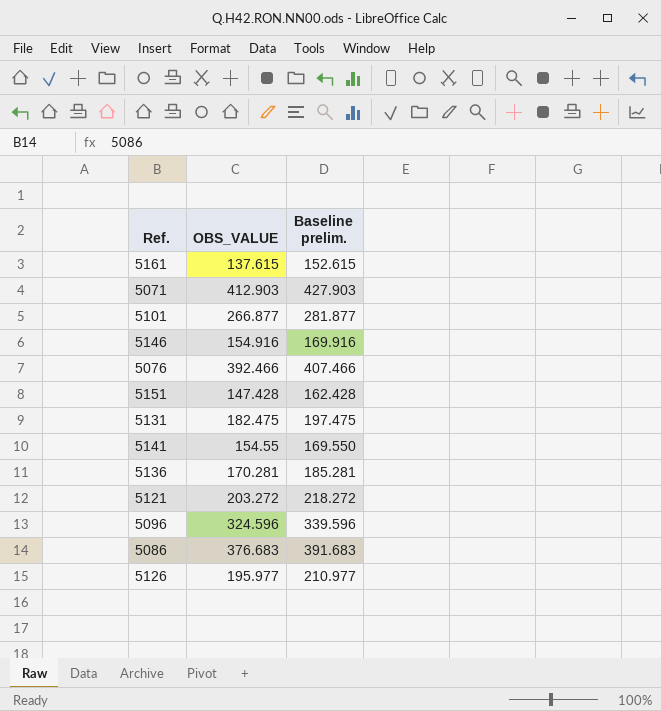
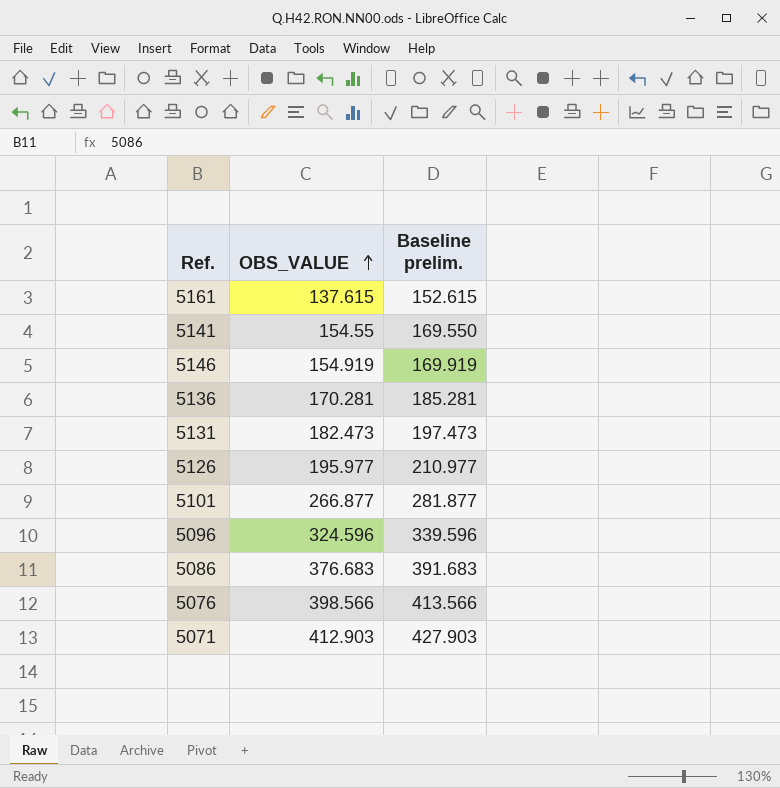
row order: none -> OBS_VALUE ascending
row 5151: 147.428 | 162.428 -> none
row 5121: 203.272 | 218.272 -> none
5146 | OBS_VALUE: 154.916 -> 154.919
5146 | Baseline prelim.: 169.916 -> 169.919
5131 | OBS_VALUE: 182.475 -> 182.473
5131 | Baseline prelim.: 197.475 -> 197.473
5076 | OBS_VALUE: 392.466 -> 398.566
5076 | Baseline prelim.: 407.466 -> 413.566

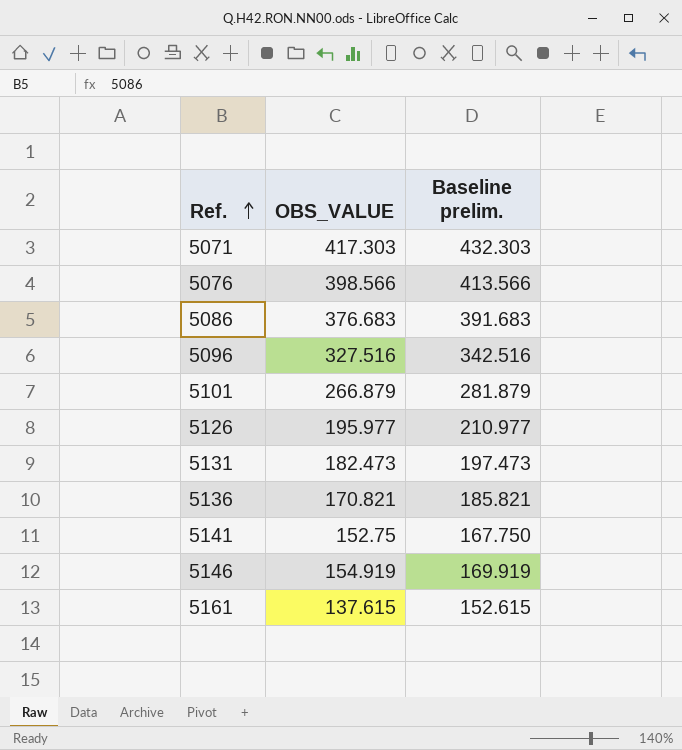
row order: OBS_VALUE ascending -> Ref. ascending
5071 | OBS_VALUE: 412.903 -> 417.303
5071 | Baseline prelim.: 427.903 -> 432.303
5096 | OBS_VALUE: 324.596 -> 327.516
5096 | Baseline prelim.: 339.596 -> 342.516
5101 | OBS_VALUE: 266.877 -> 266.879
5101 | Baseline prelim.: 281.877 -> 281.879
5136 | OBS_VALUE: 170.281 -> 170.821
5136 | Baseline prelim.: 185.281 -> 185.821
5141 | OBS_VALUE: 154.55 -> 152.75
5141 | Baseline prelim.: 169.550 -> 167.750

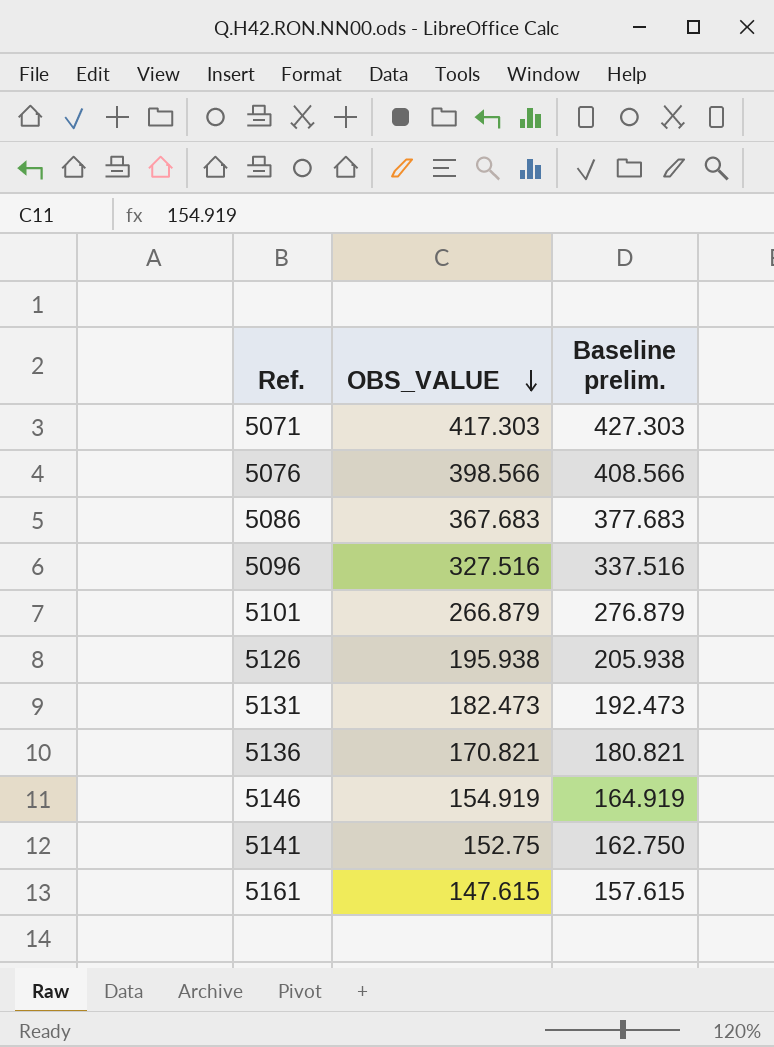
row order: Ref. ascending -> OBS_VALUE descending
column Baseline prelim. | formula: [OBS_VALUE] + 15 -> [OBS_VALUE] + 10
5086 | OBS_VALUE: 376.683 -> 367.683
5126 | OBS_VALUE: 195.977 -> 195.938
5161 | OBS_VALUE: 137.615 -> 147.615

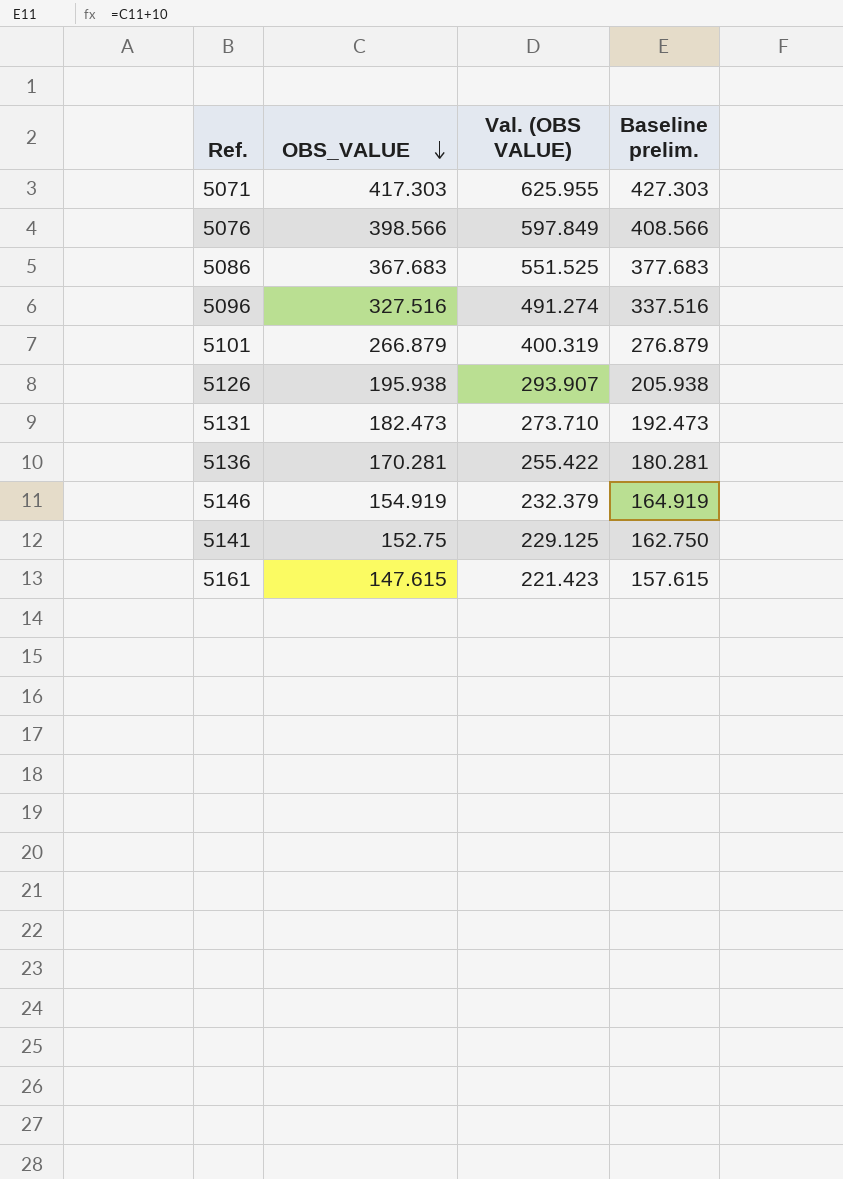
column Val. (OBS VALUE) | formula: none -> [OBS_VALUE] * 1.5
5136 | OBS_VALUE: 170.821 -> 170.281
5136 | Baseline prelim.: 180.821 -> 180.281

